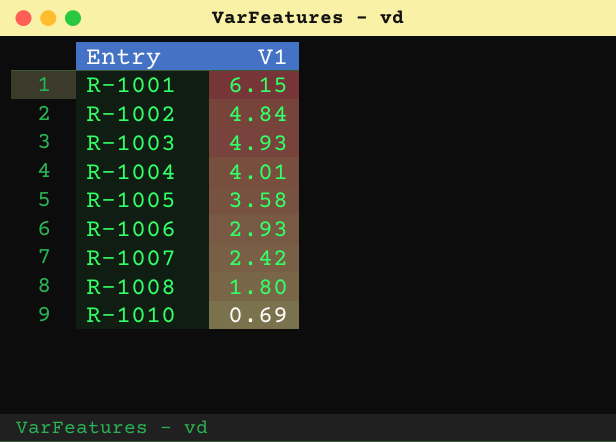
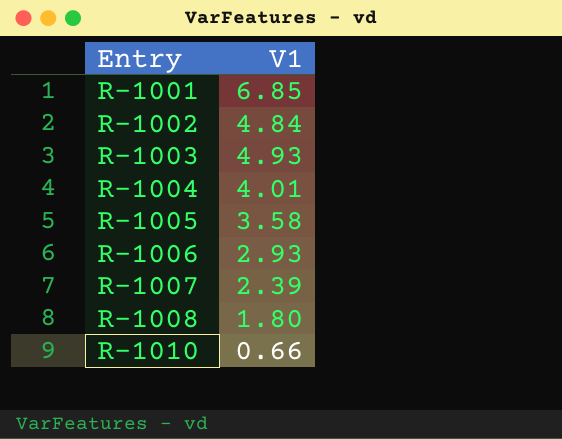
R-1001 | V1: 6.15 -> 6.85
R-1007 | V1: 2.42 -> 2.39
R-1010 | V1: 0.69 -> 0.66

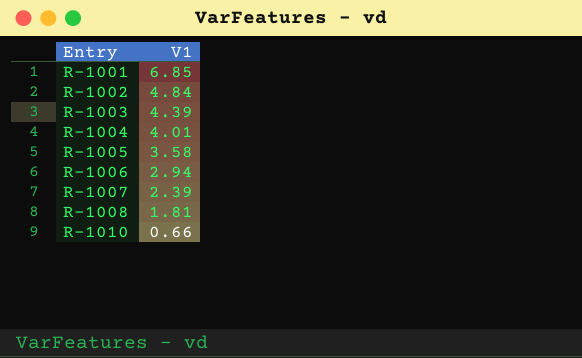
R-1003 | V1: 4.93 -> 4.39
R-1006 | V1: 2.93 -> 2.94
R-1008 | V1: 1.80 -> 1.81

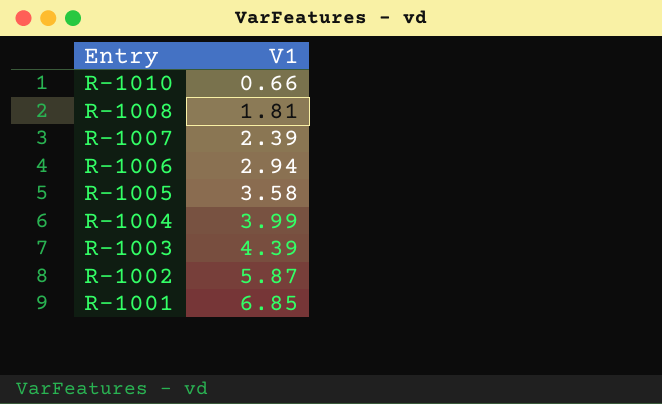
row order: Entry ascending -> Entry descending
R-1004 | V1: 4.01 -> 3.99
R-1002 | V1: 4.84 -> 5.87

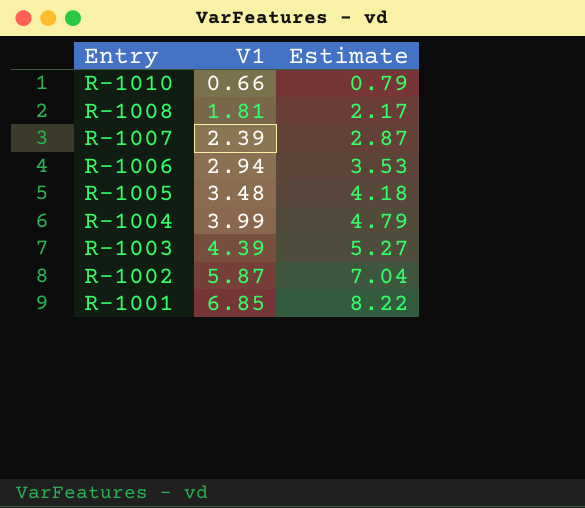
column Estimate | formula: none -> [V1] * 1.2
R-1005 | V1: 3.58 -> 3.48

